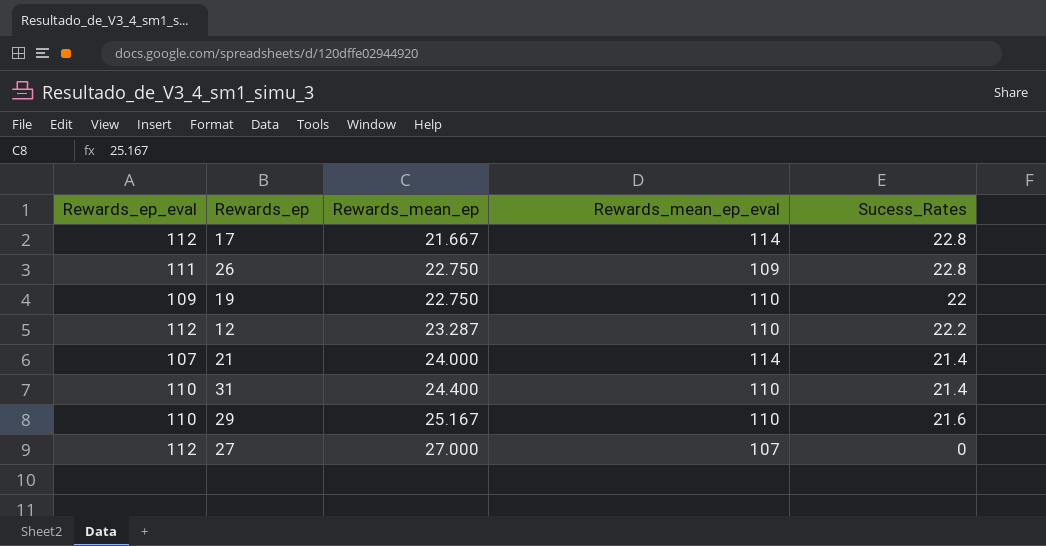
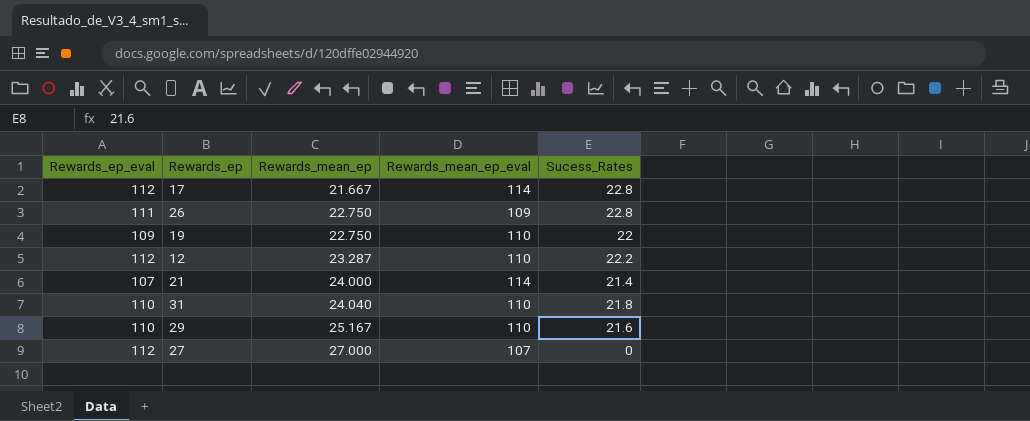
31 | Rewards_mean_ep: 24.400 -> 24.040
31 | Sucess_Rates: 21.4 -> 21.8

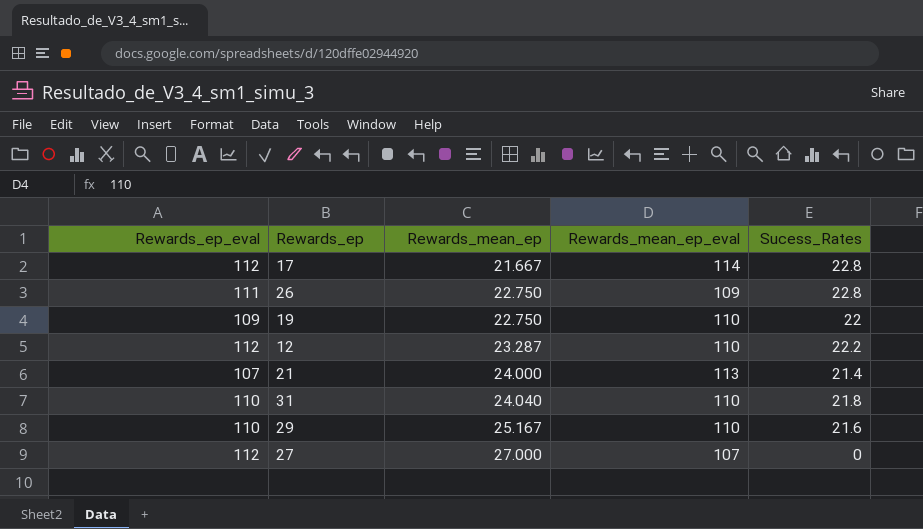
21 | Rewards_mean_ep_eval: 114 -> 113

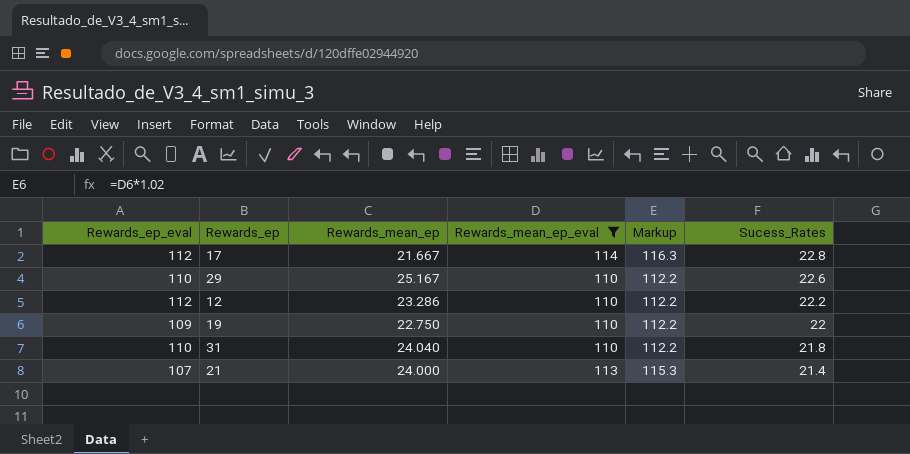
filter: none -> Rewards_mean_ep_eval >= 110
row order: Rewards_mean_ep ascending -> Sucess_Rates descending
column Markup | formula: none -> [Rewards_mean_ep_eval] * 1.02
29 | Sucess_Rates: 21.6 -> 22.6
12 | Rewards_mean_ep: 23.287 -> 23.286

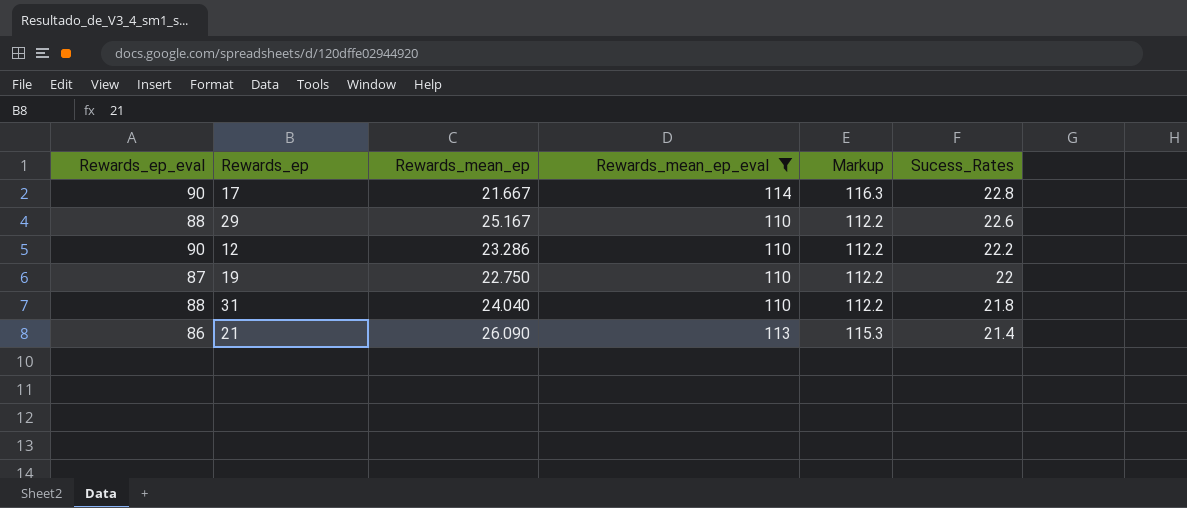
17 | Rewards_ep_eval: 112 -> 90
29 | Rewards_ep_eval: 110 -> 88
12 | Rewards_ep_eval: 112 -> 90
19 | Rewards_ep_eval: 109 -> 87
31 | Rewards_ep_eval: 110 -> 88
21 | Rewards_ep_eval: 107 -> 86
21 | Rewards_mean_ep: 24.000 -> 26.090

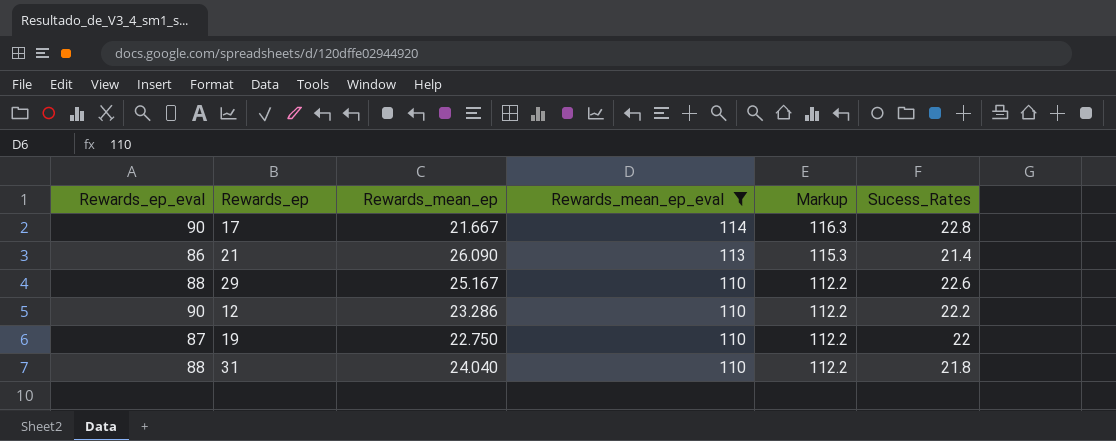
row order: Sucess_Rates descending -> Rewards_mean_ep_eval descending

